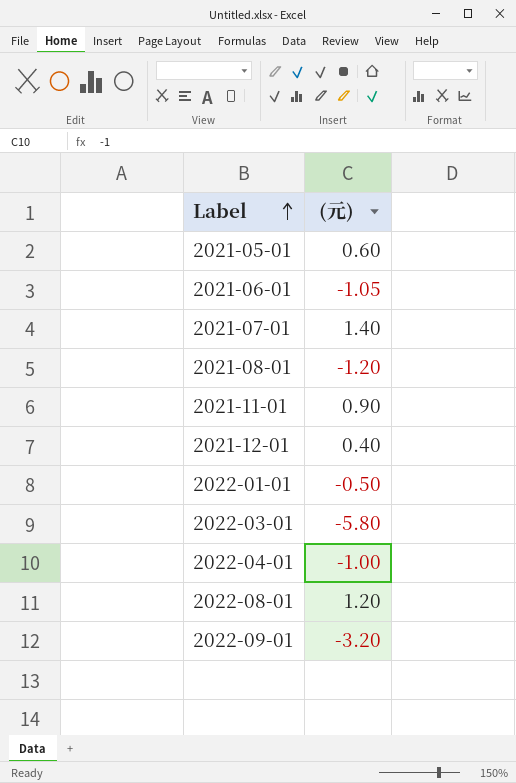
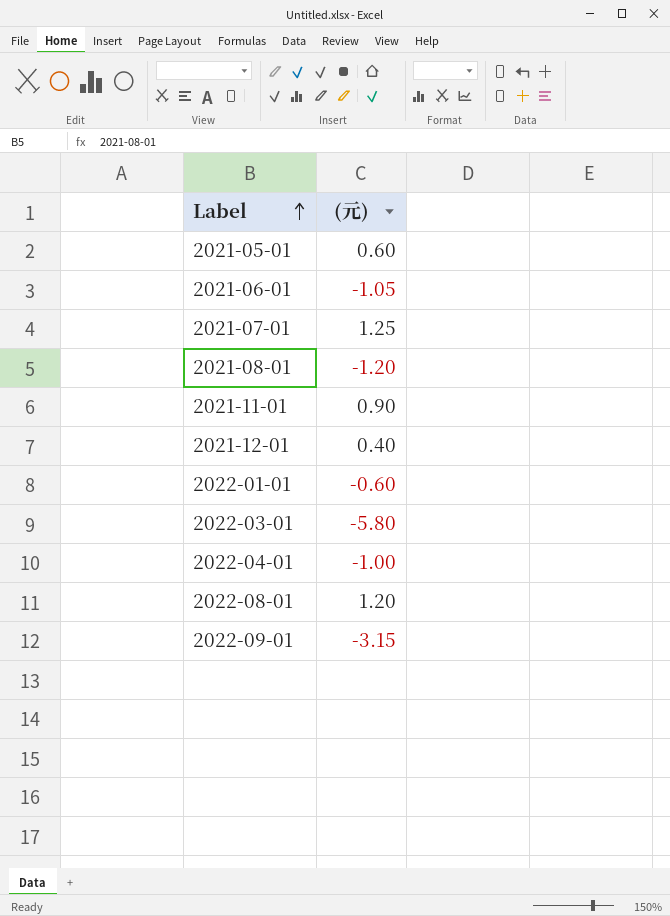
2021-07-01 | (元): 1.40 -> 1.25
2022-01-01 | (元): -0.50 -> -0.60
2022-09-01 | (元): -3.20 -> -3.15

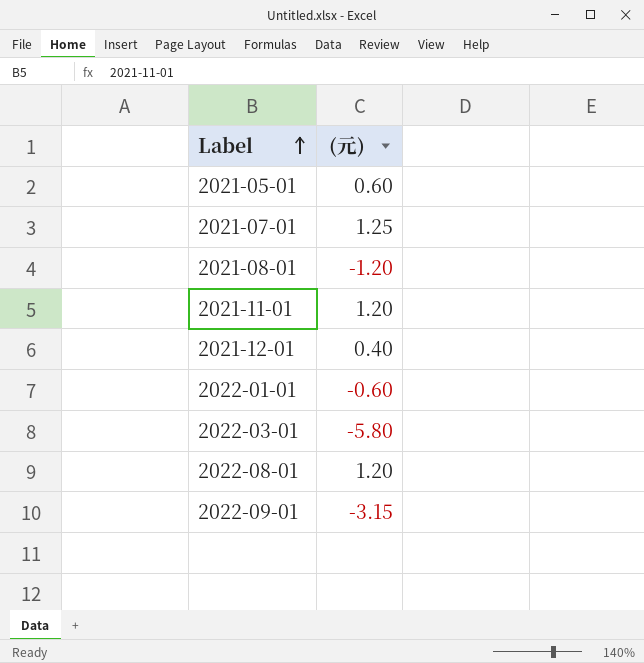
row 2021-06-01: -1.05 -> none
row 2022-04-01: -1.00 -> none
2021-11-01 | (元): 0.90 -> 1.20

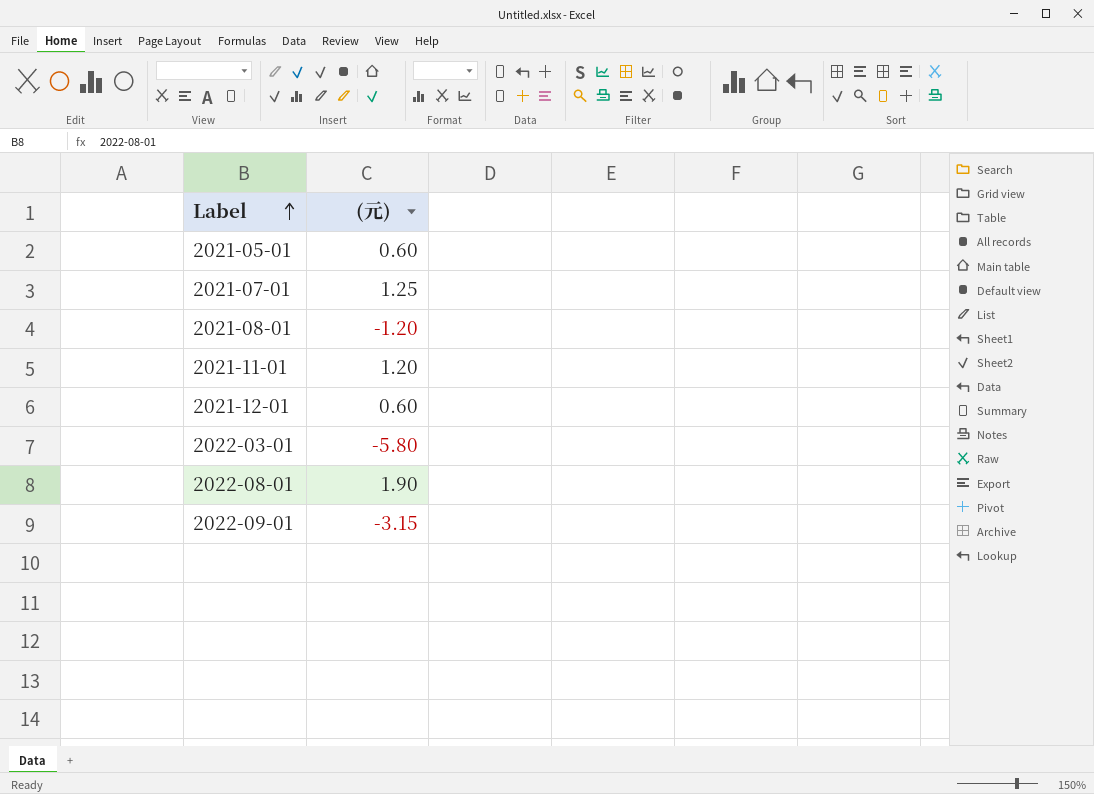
row 2022-01-01: -0.60 -> none
2021-12-01 | (元): 0.40 -> 0.60
2022-08-01 | (元): 1.20 -> 1.90

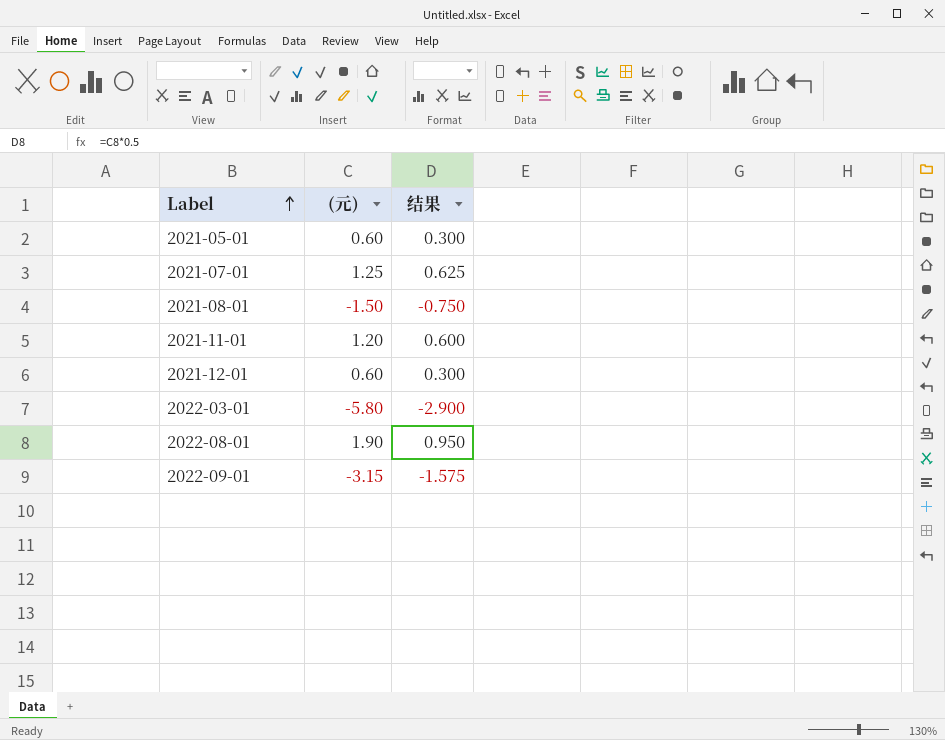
column 结果 | formula: none -> [(元)] * 0.5
2021-08-01 | (元): -1.20 -> -1.50

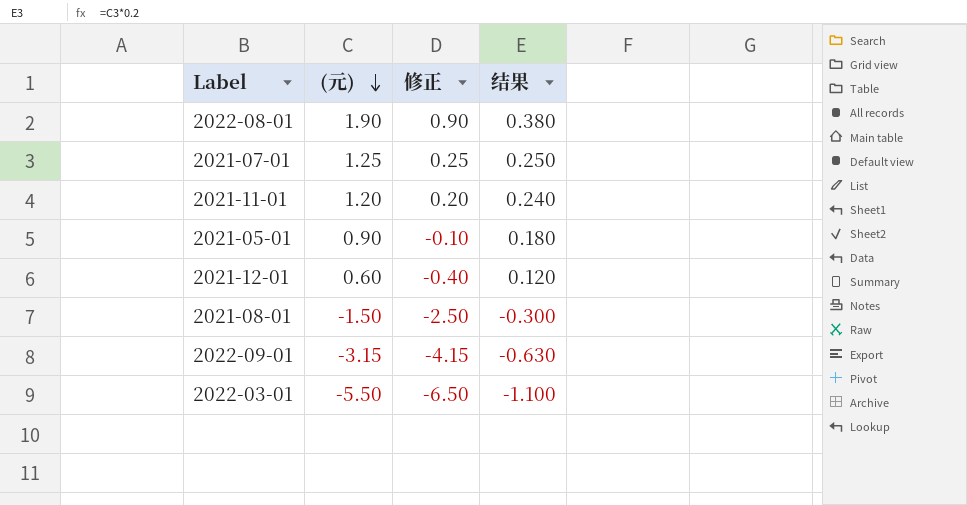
row order: Label ascending -> (元) descending
column 修正 | formula: none -> [(元)] - 1
column 结果 | formula: [(元)] * 0.5 -> [(元)] * 0.2
2021-05-01 | (元): 0.60 -> 0.90
2022-03-01 | (元): -5.80 -> -5.50

